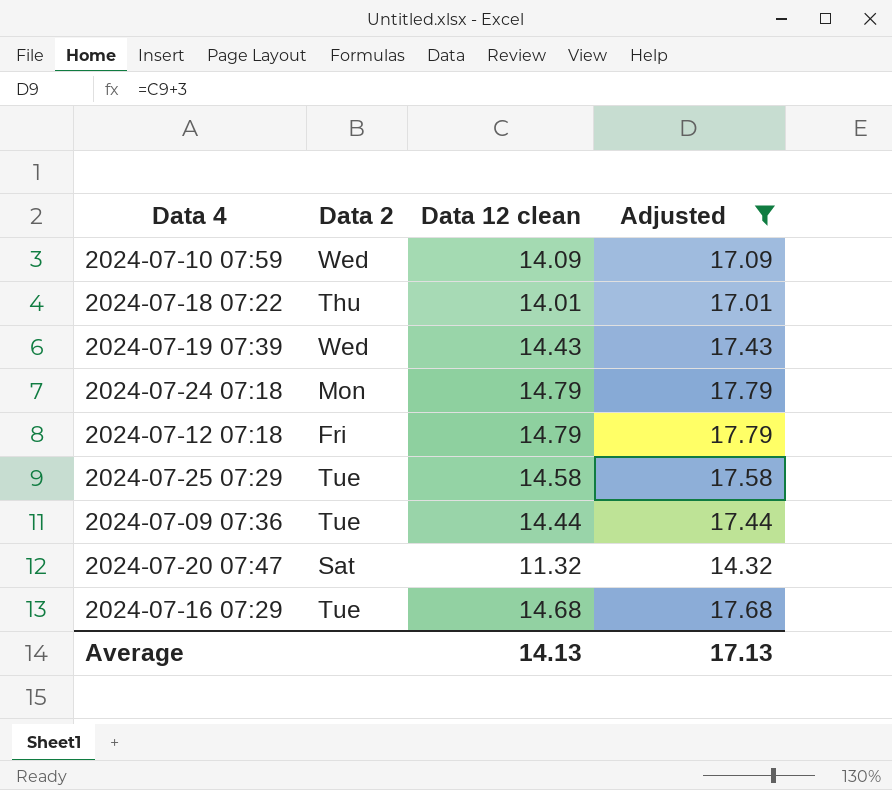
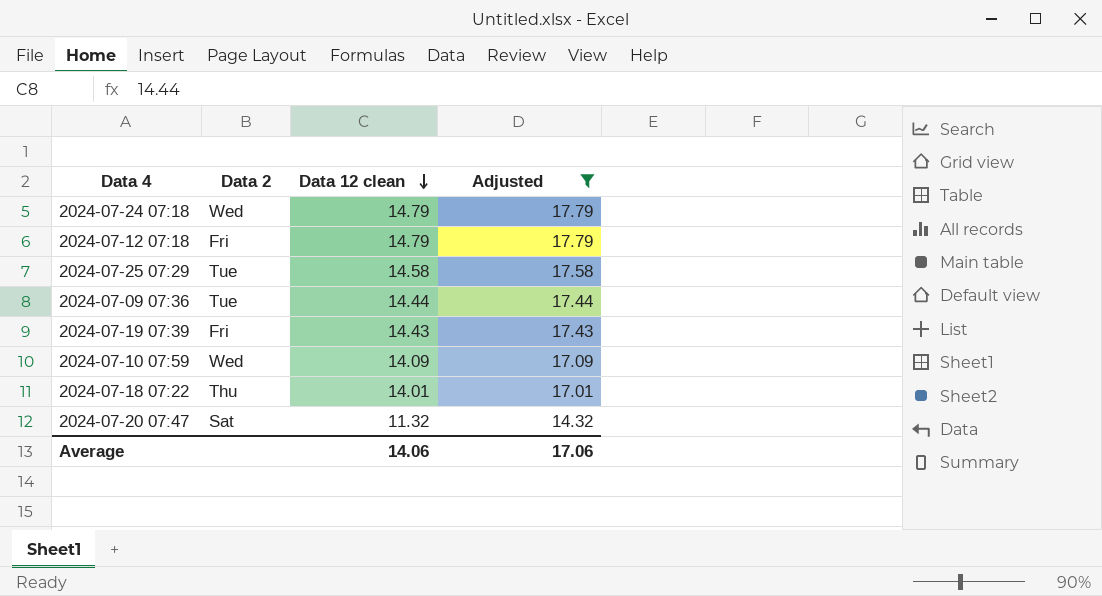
row order: none -> Data 12 clean descending
row 2024-07-16 07:29: Tue | 14.68 | 17.68 -> none
2024-07-24 07:18 | Data 2: Mon -> Wed
2024-07-19 07:39 | Data 2: Wed -> Fri
Average | Data 12 clean: 14.13 -> 14.06
Average | Adjusted: 17.13 -> 17.06

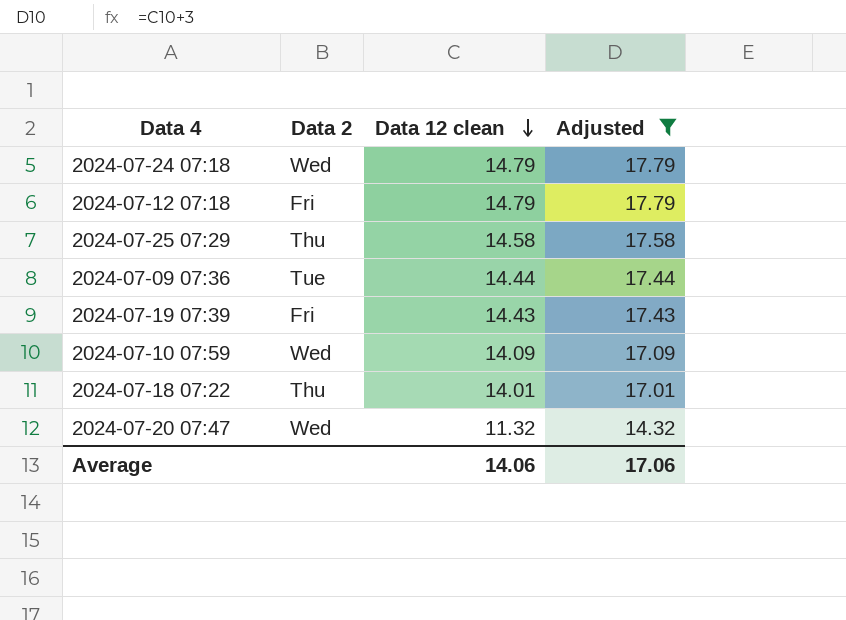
2024-07-25 07:29 | Data 2: Tue -> Thu
2024-07-20 07:47 | Data 2: Sat -> Wed

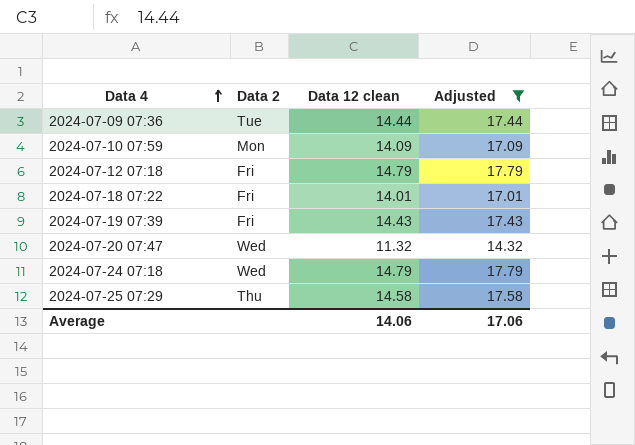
row order: Data 12 clean descending -> Data 4 ascending
2024-07-10 07:59 | Data 2: Wed -> Mon
2024-07-18 07:22 | Data 2: Thu -> Fri

